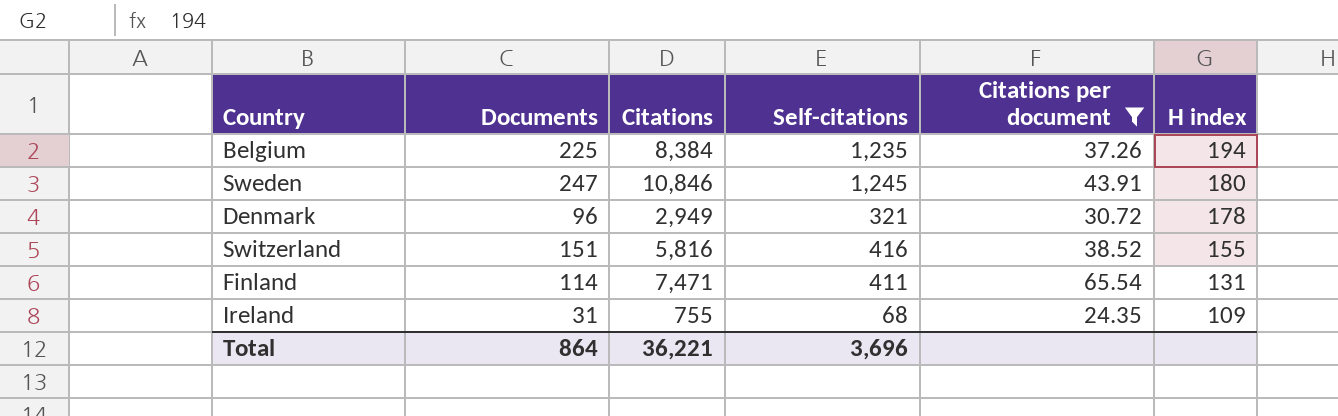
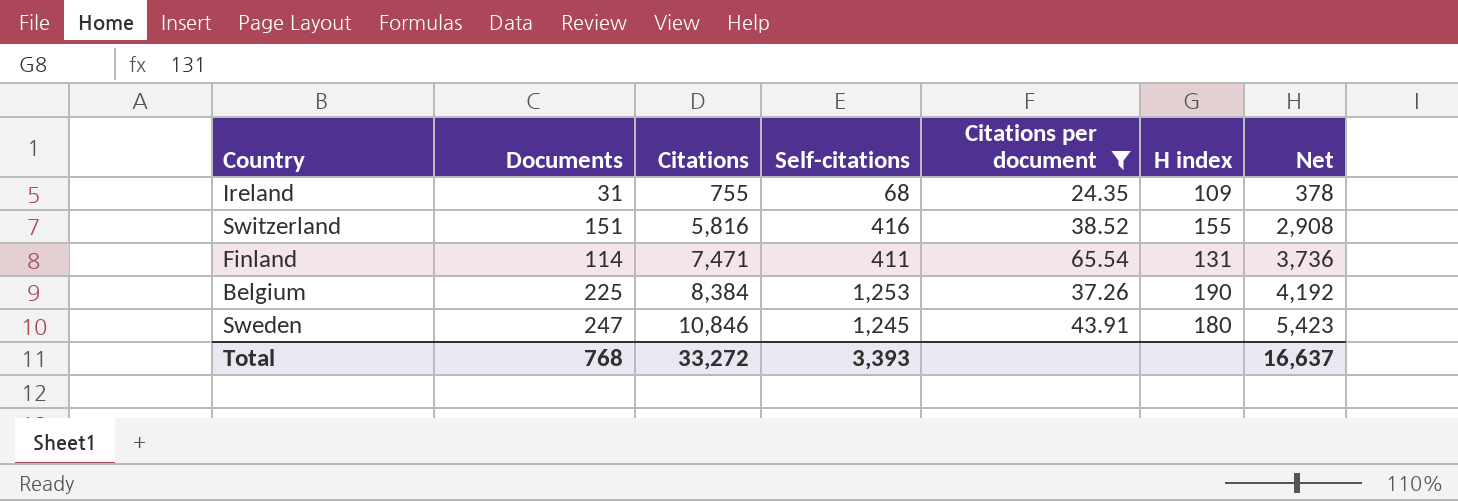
row order: H index descending -> Citations ascending
column Net | formula: none -> [Citations] * 0.5
row Denmark: 96 | 2,949 | 321 | 30.72 | 178 -> none
Belgium | Self-citations: 1,235 -> 1,253
Belgium | H index: 194 -> 190
Total | Documents: 864 -> 768
Total | Citations: 36,221 -> 33,272
Total | Self-citations: 3,696 -> 3,393

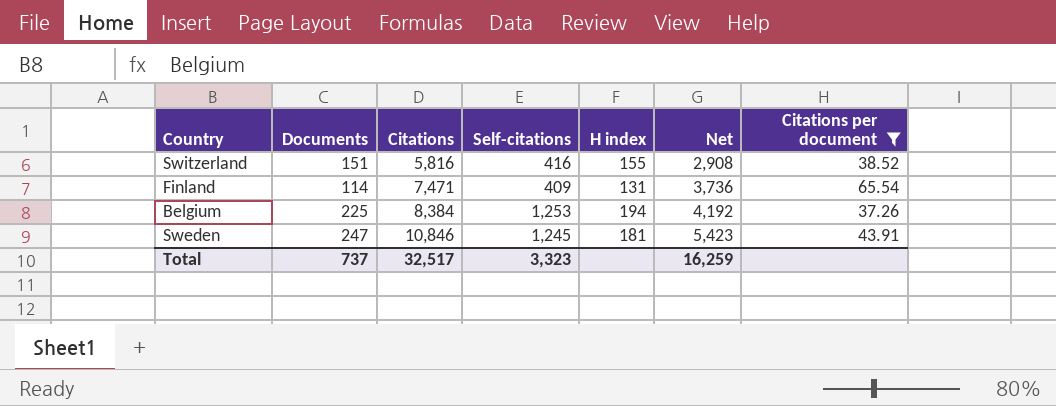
column Citations per document | position: 5 -> 7
row Ireland: 31 | 755 | 68 | 24.35 | 109 | 378 -> none
Finland | Self-citations: 411 -> 409
Belgium | H index: 190 -> 194
Sweden | H index: 180 -> 181
Total | Documents: 768 -> 737
Total | Citations: 33,272 -> 32,517
Total | Self-citations: 3,393 -> 3,323
Total | Net: 16,637 -> 16,259

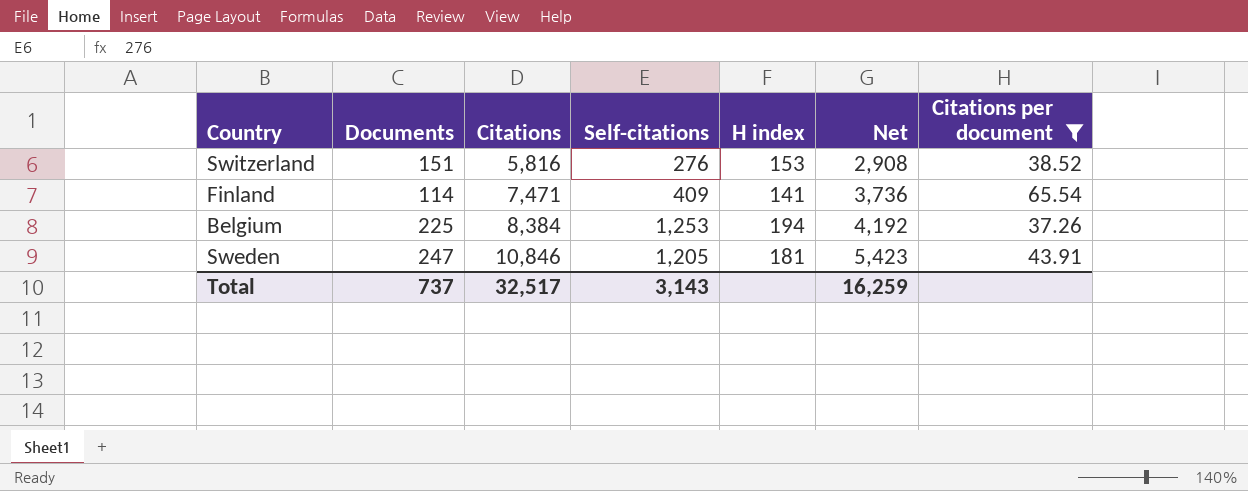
Switzerland | Self-citations: 416 -> 276
Switzerland | H index: 155 -> 153
Finland | H index: 131 -> 141
Sweden | Self-citations: 1,245 -> 1,205
Total | Self-citations: 3,323 -> 3,143

